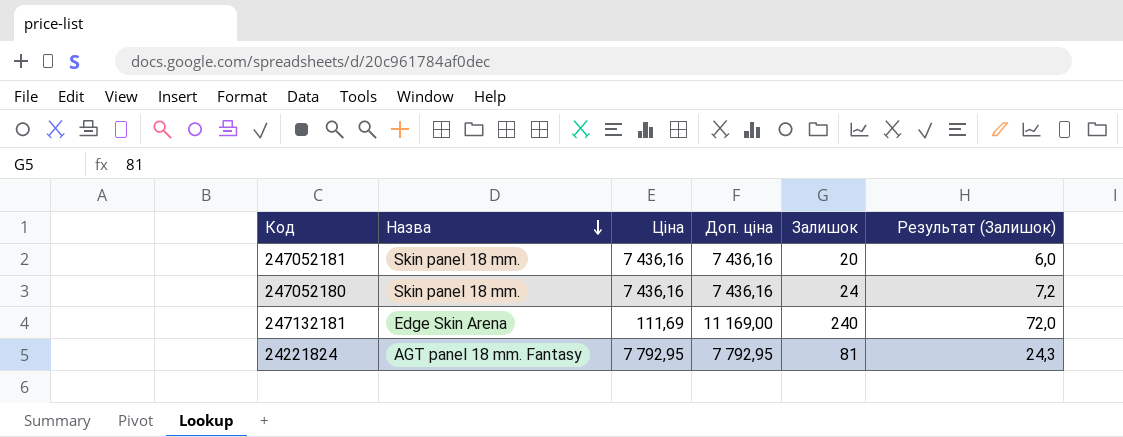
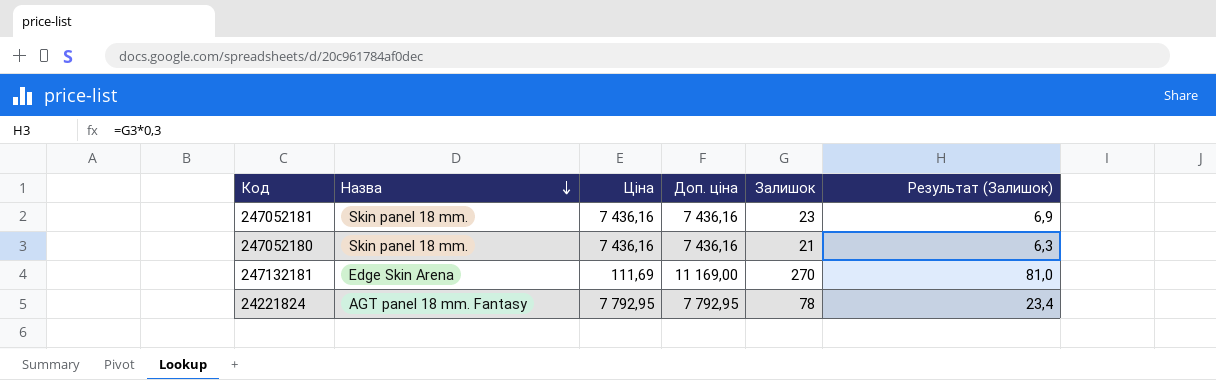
247052181 | Залишок: 20 -> 23
247052181 | Результат (Залишок): 6,0 -> 6,9
247052180 | Залишок: 24 -> 21
247052180 | Результат (Залишок): 7,2 -> 6,3
247132181 | Залишок: 240 -> 270
247132181 | Результат (Залишок): 72,0 -> 81,0
24221824 | Залишок: 81 -> 78
24221824 | Результат (Залишок): 24,3 -> 23,4

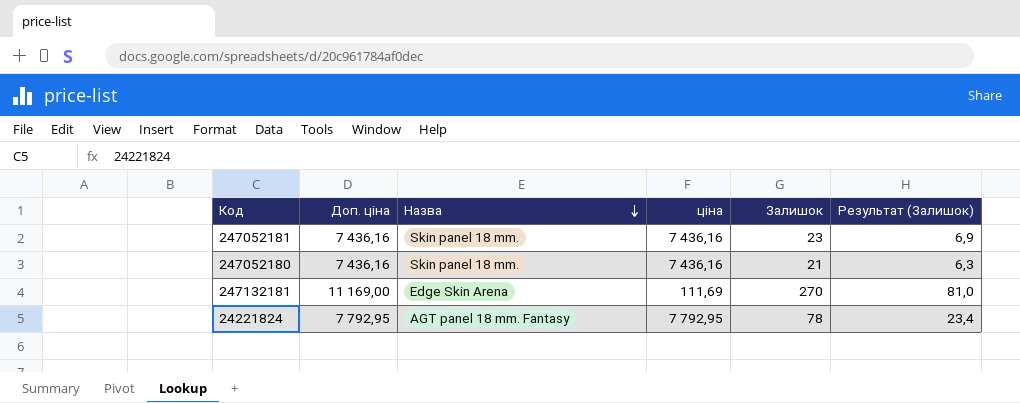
column Доп. ціна | position: 4 -> 2
column name: Ціна -> ціна

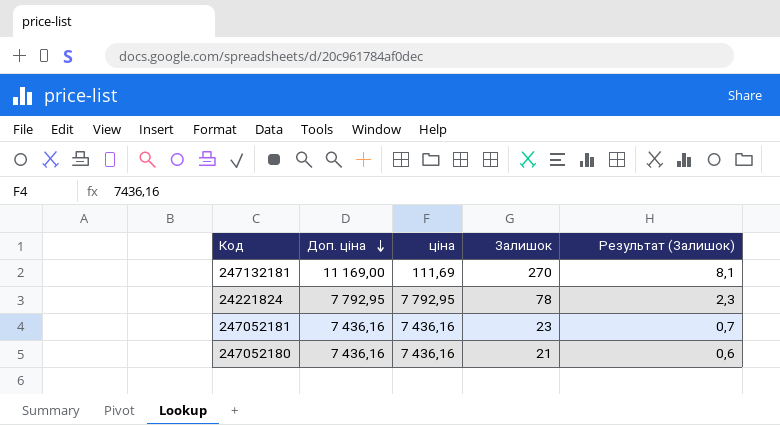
row order: Назва descending -> Доп. ціна descending
column Назва | position: 3 -> none
column Результат (Залишок) | formula: [Залишок] * 0,3 -> [Залишок] * 0,03

